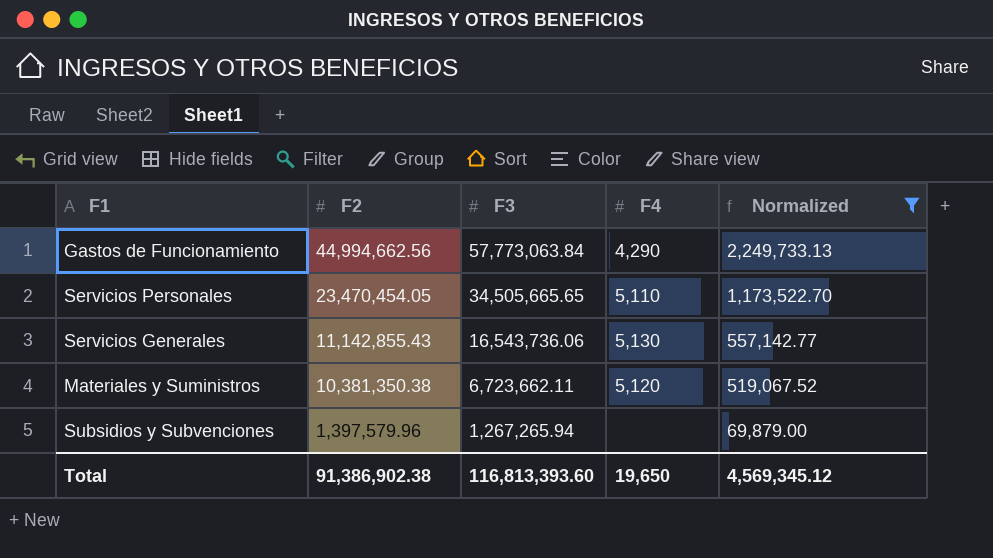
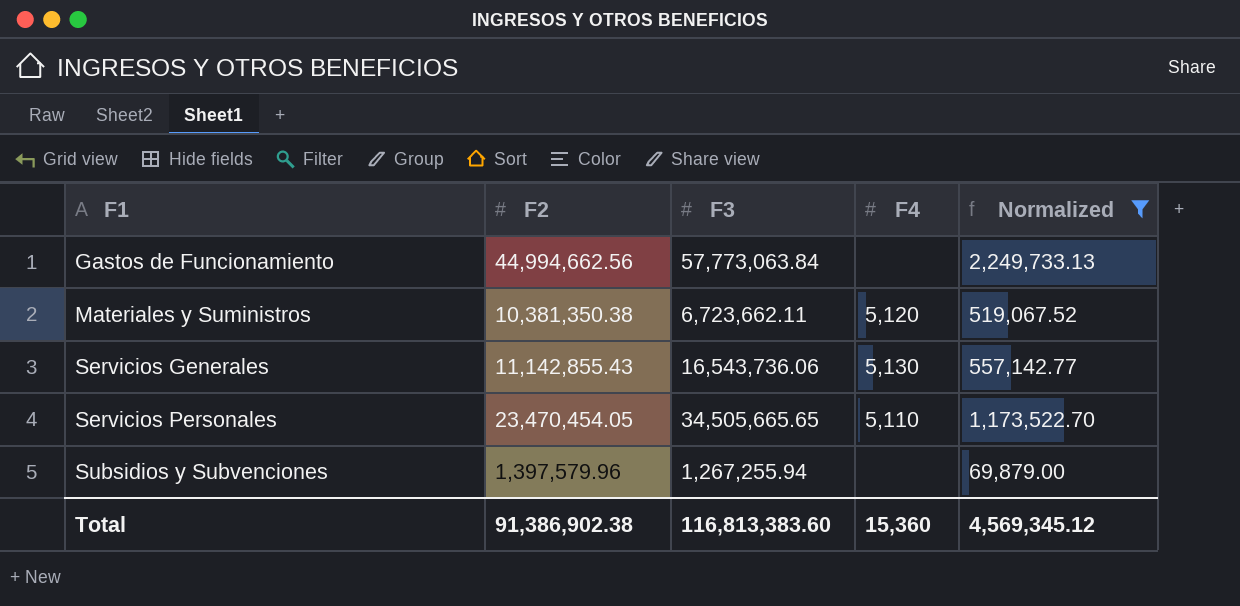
row order: F2 descending -> F1 ascending
Gastos de Funcionamiento | F4: 4,290 -> none
Subsidios y Subvenciones | F3: 1,267,265.94 -> 1,267,255.94
Total | F3: 116,813,393.60 -> 116,813,383.60
Total | F4: 19,650 -> 15,360

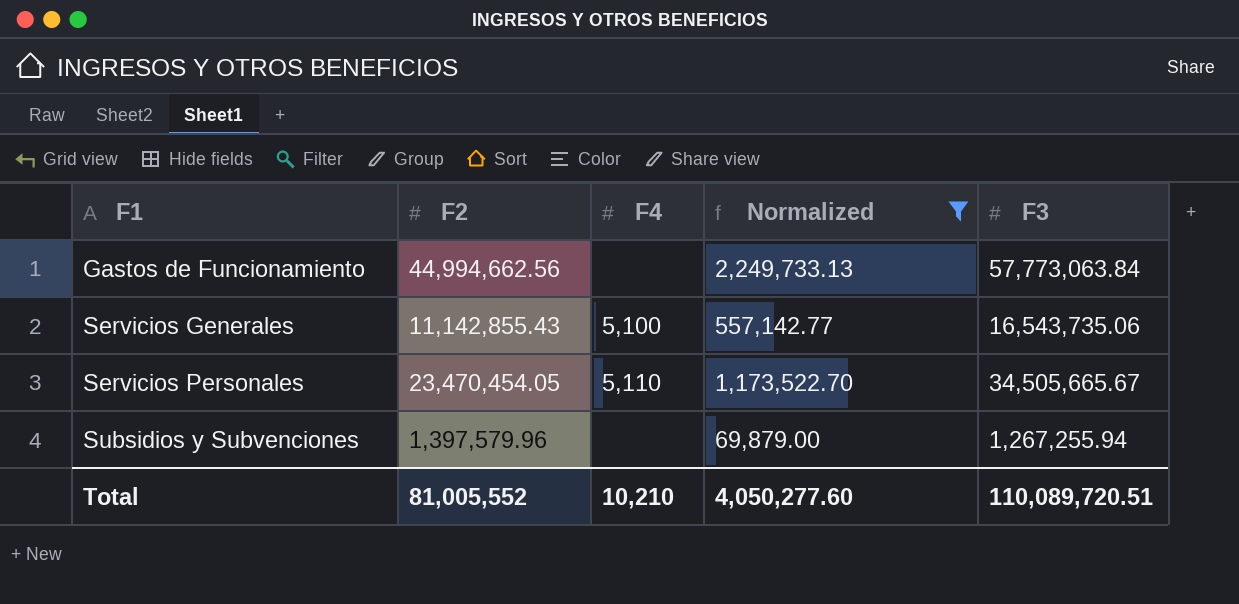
column F3 | position: 3 -> 5
row Materiales y Suministros: 10,381,350.38 | 6,723,662.11 | 5,120 | 519,067.52 -> none
Servicios Generales | F4: 5,130 -> 5,100
Servicios Generales | F3: 16,543,736.06 -> 16,543,735.06
Servicios Personales | F3: 34,505,665.65 -> 34,505,665.67
Total | F2: 91,386,902.38 -> 81,005,552
Total | F4: 15,360 -> 10,210
Total | Normalized: 4,569,345.12 -> 4,050,277.60
Total | F3: 116,813,383.60 -> 110,089,720.51

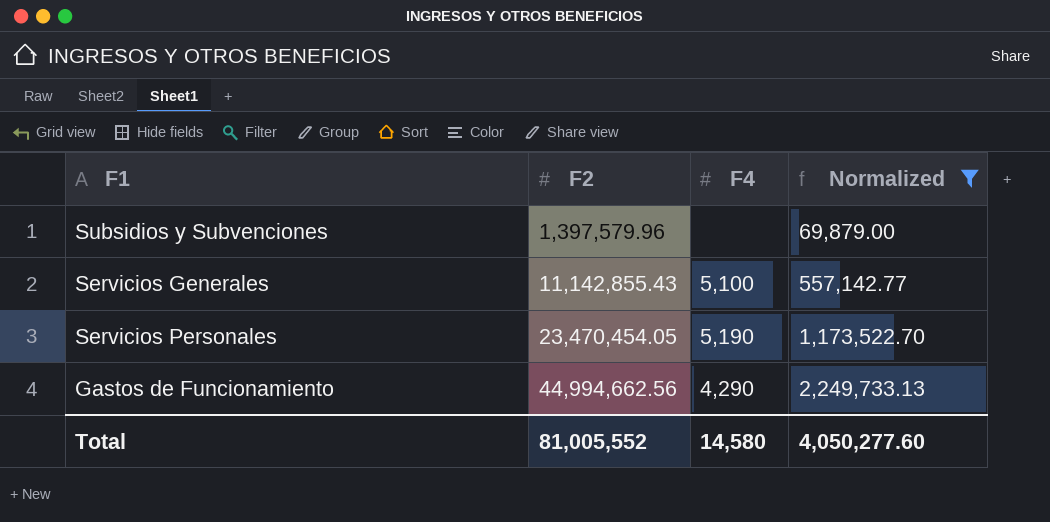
row order: F1 ascending -> F2 ascending
column F3 | position: 5 -> none
Servicios Personales | F4: 5,110 -> 5,190
Gastos de Funcionamiento | F4: none -> 4,290
Total | F4: 10,210 -> 14,580

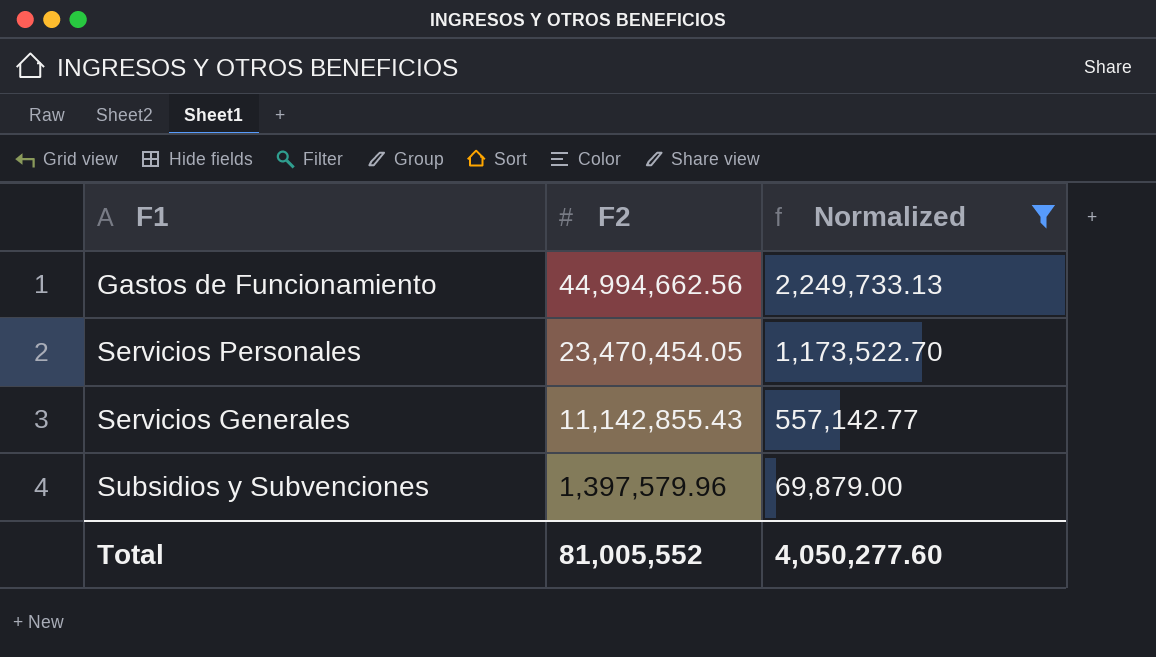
row order: F2 ascending -> F2 descending
column F4 | position: 3 -> none

